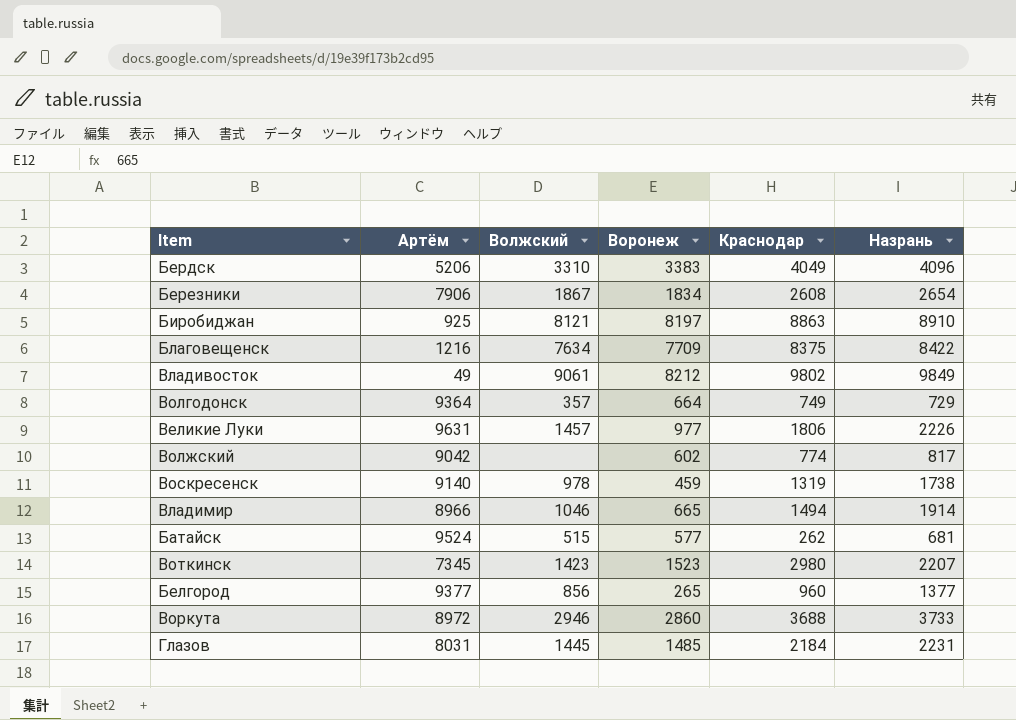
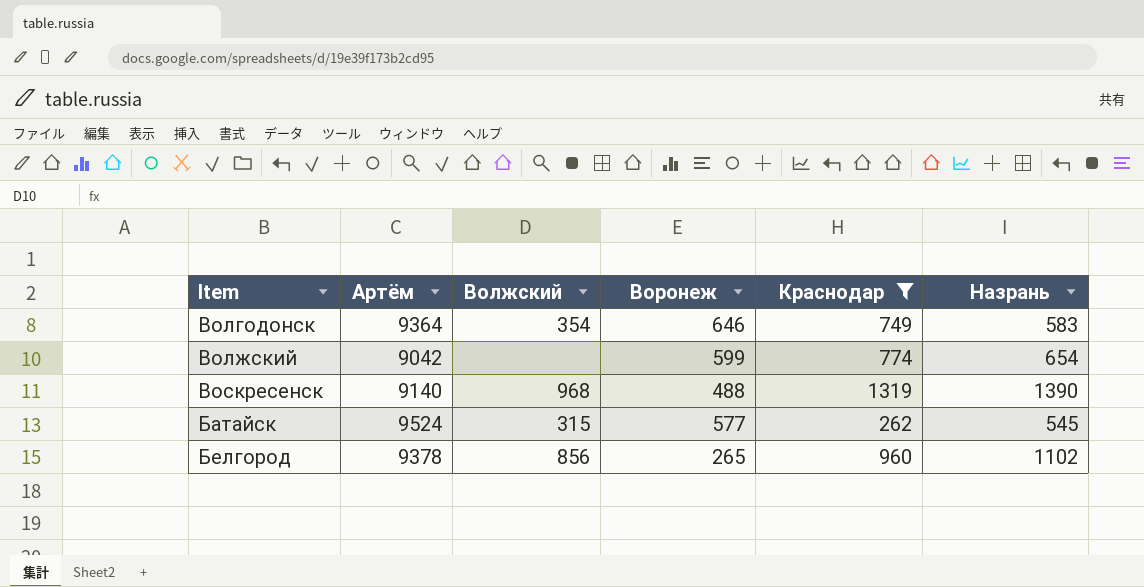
filter: none -> Краснодар <= 1319
Волгодонск | Волжский: 357 -> 354
Волгодонск | Воронеж: 664 -> 646
Волгодонск | Назрань: 729 -> 583
Волжский | Воронеж: 602 -> 599
Волжский | Назрань: 817 -> 654
Воскресенск | Волжский: 978 -> 968
Воскресенск | Воронеж: 459 -> 488
Воскресенск | Назрань: 1738 -> 1390
Батайск | Волжский: 515 -> 315
Батайск | Назрань: 681 -> 545
Белгород | Артём: 9377 -> 9378
Белгород | Назрань: 1377 -> 1102

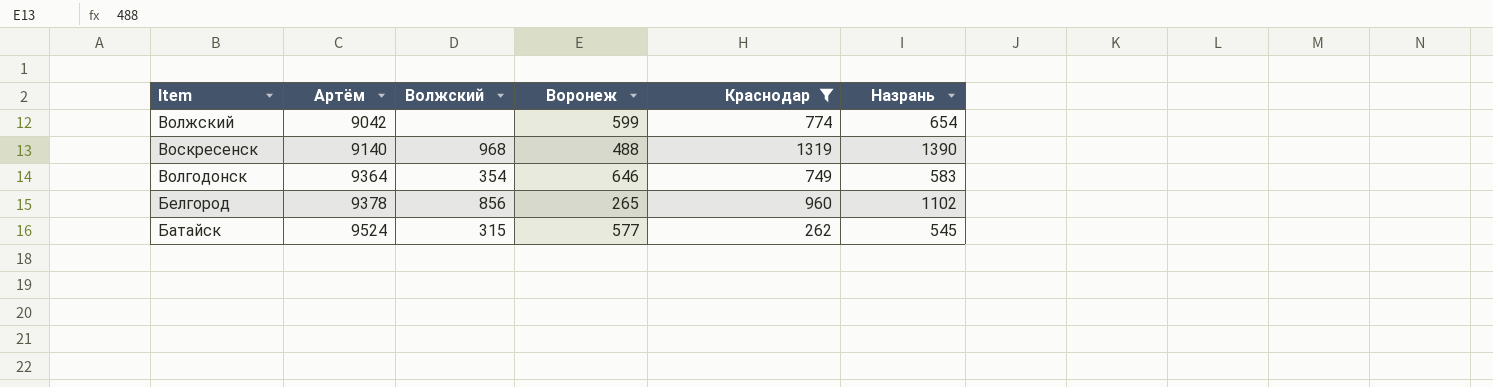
row order: none -> Артём ascending

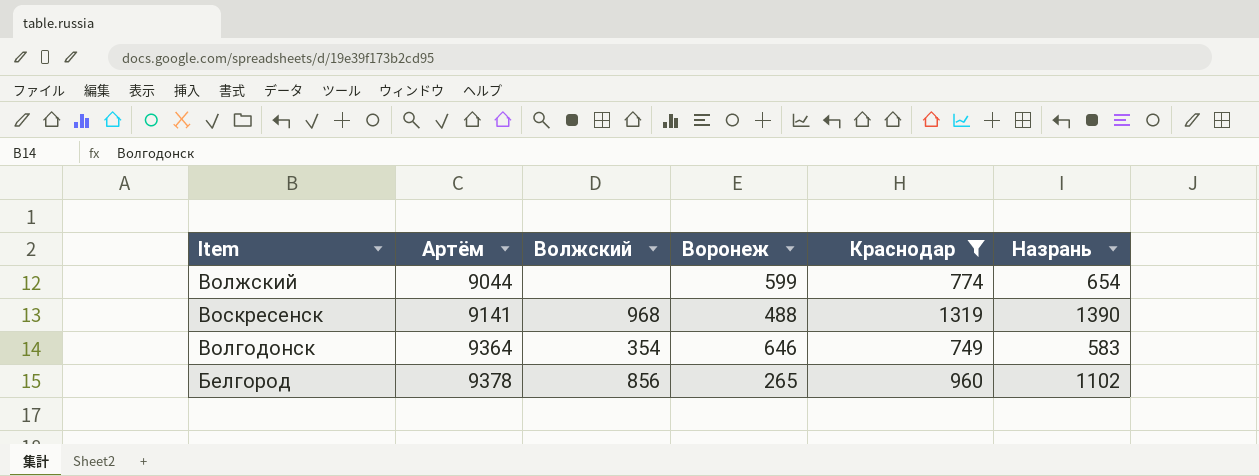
row Батайск: 9524 | 315 | 577 | 262 | 545 -> none
Волжский | Артём: 9042 -> 9044
Воскресенск | Артём: 9140 -> 9141

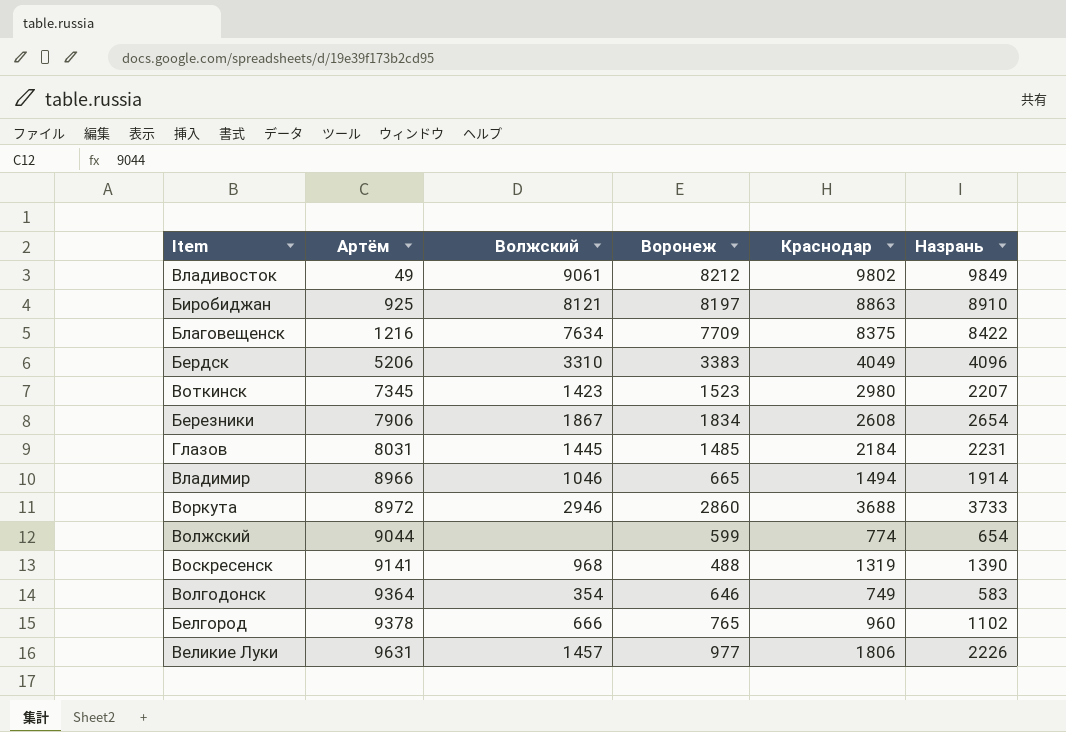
filter: Краснодар <= 1319 -> none
Белгород | Волжский: 856 -> 666
Белгород | Воронеж: 265 -> 765

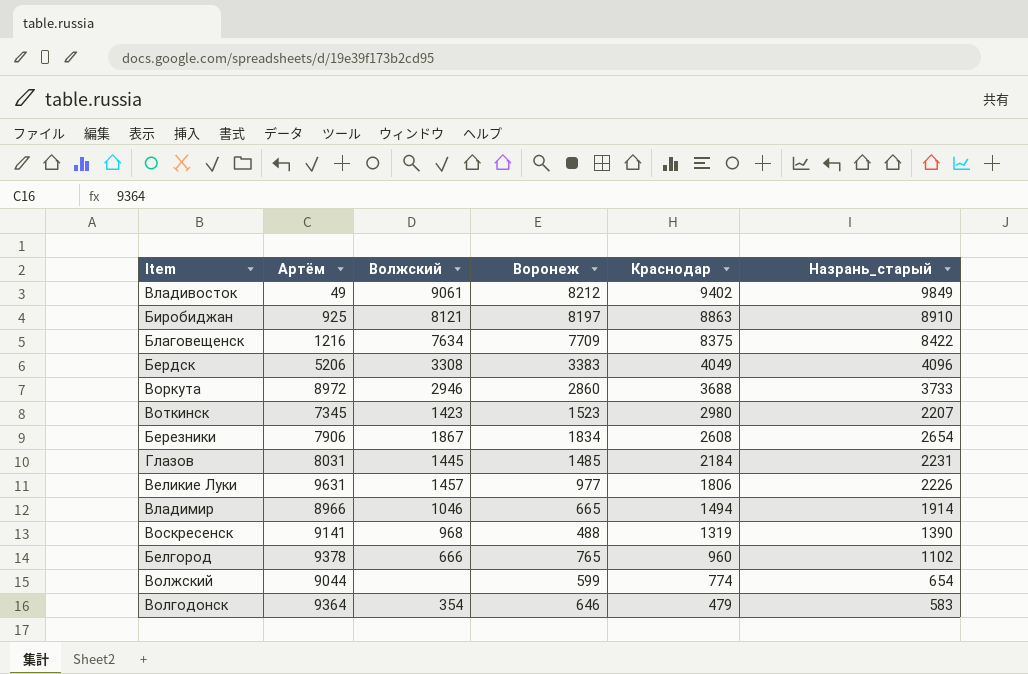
row order: Артём ascending -> Краснодар descending
column name: Назрань -> Назрань_старый
Владивосток | Краснодар: 9802 -> 9402
Бердск | Волжский: 3310 -> 3308
Волгодонск | Краснодар: 749 -> 479

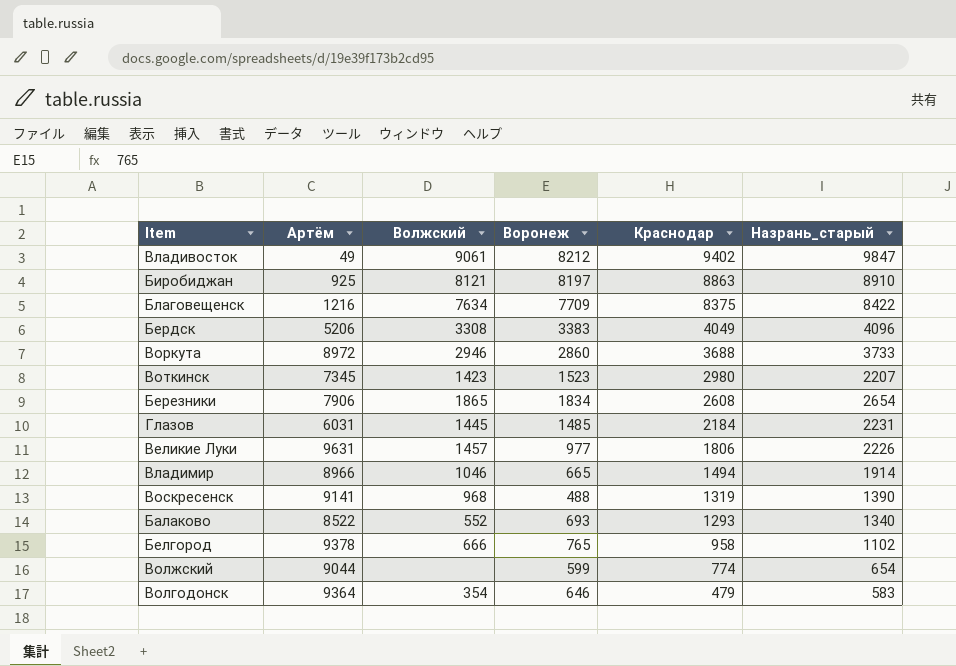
Владивосток | Назрань_старый: 9849 -> 9847
Березники | Волжский: 1867 -> 1865
Глазов | Артём: 8031 -> 6031
row Балаково: none -> 8522 | 552 | 693 | 1293 | 1340
Белгород | Краснодар: 960 -> 958

